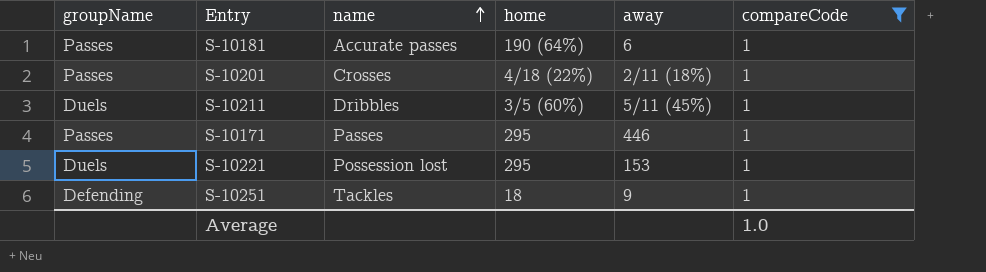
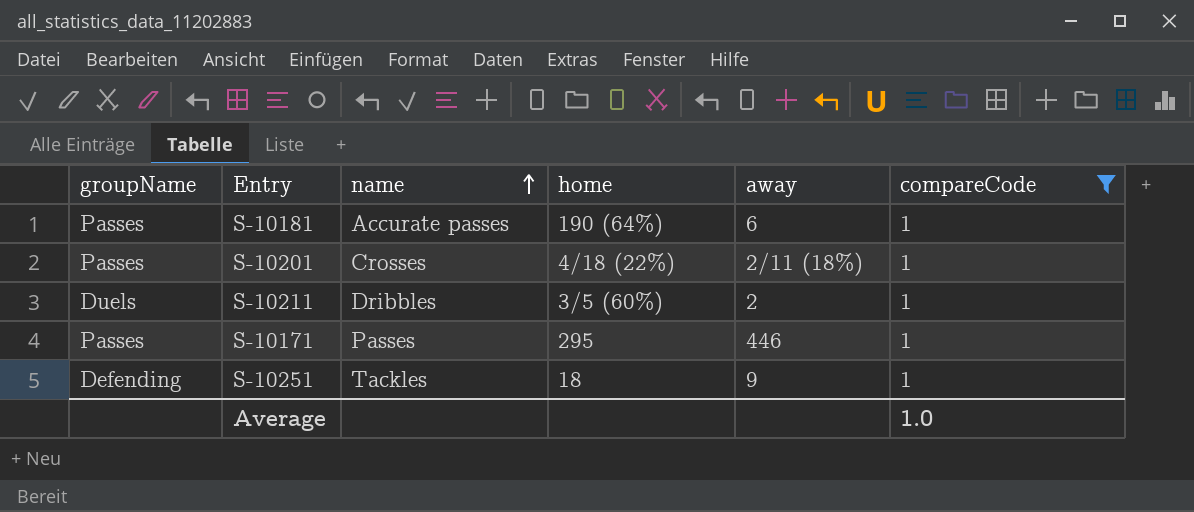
row S-10221: Duels | Possession lost | 295 | 153 | 1 -> none
S-10211 | away: 5/11 (45%) -> 2

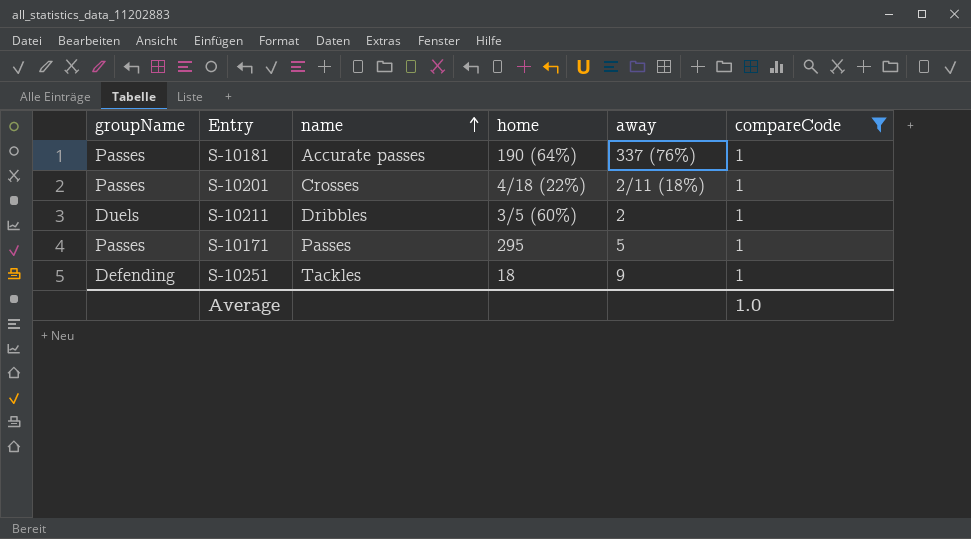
S-10181 | away: 6 -> 337 (76%)
S-10171 | away: 446 -> 5

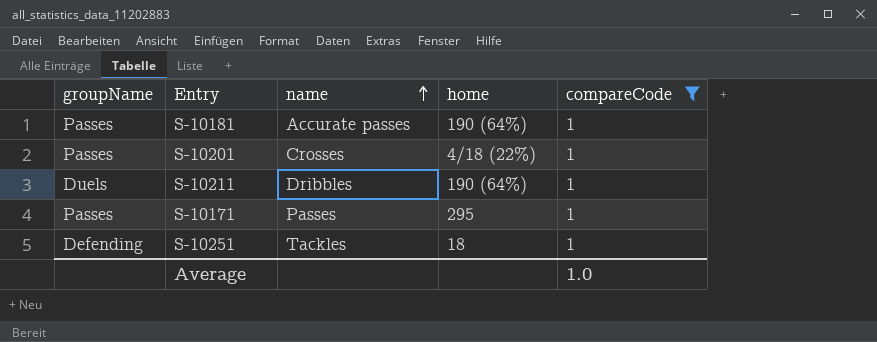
column away | position: 5 -> none
S-10211 | home: 3/5 (60%) -> 190 (64%)

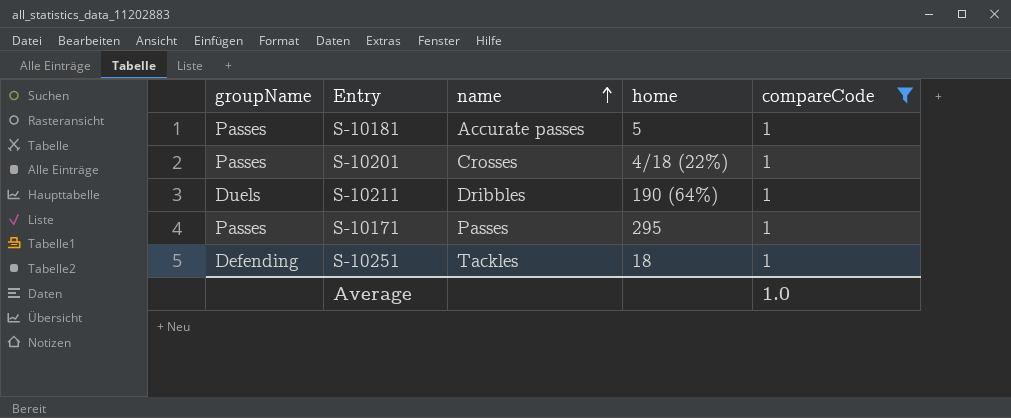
S-10181 | home: 190 (64%) -> 5

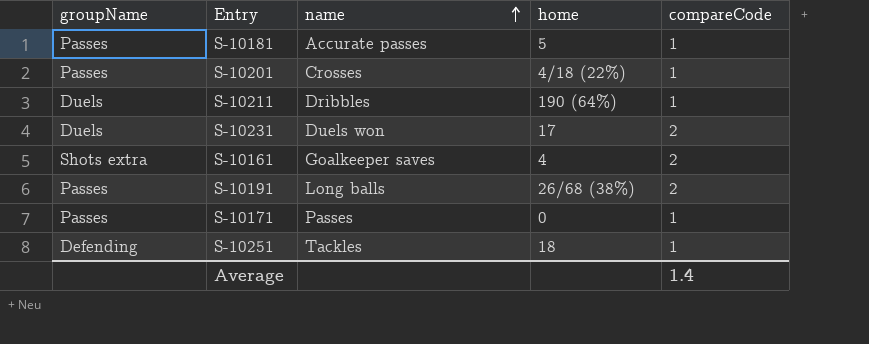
filter: compareCode = 1 -> none
S-10171 | home: 295 -> 0
Average | compareCode: 1.0 -> 1.4

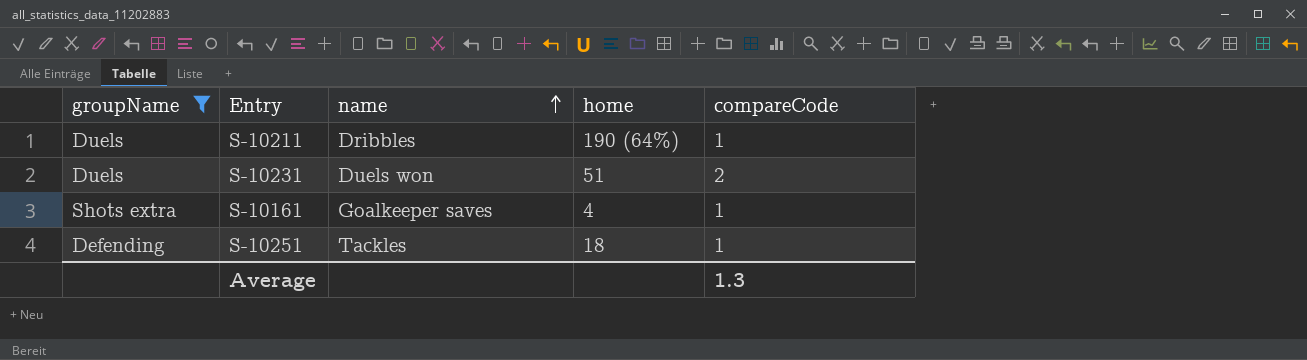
filter: none -> groupName != Passes
S-10231 | home: 17 -> 51
S-10161 | compareCode: 2 -> 1
Average | compareCode: 1.4 -> 1.3

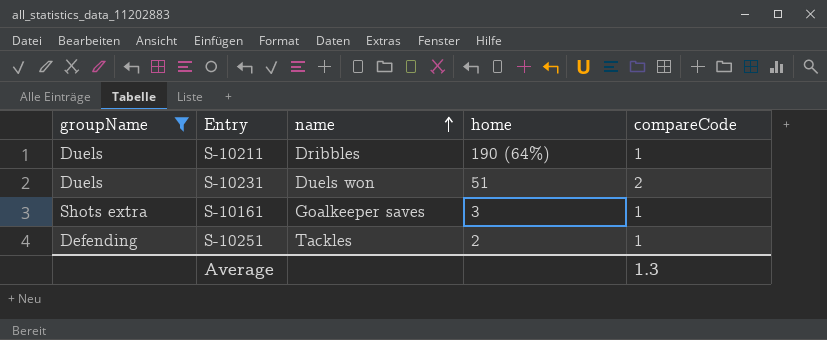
S-10161 | home: 4 -> 3
S-10251 | home: 18 -> 2

